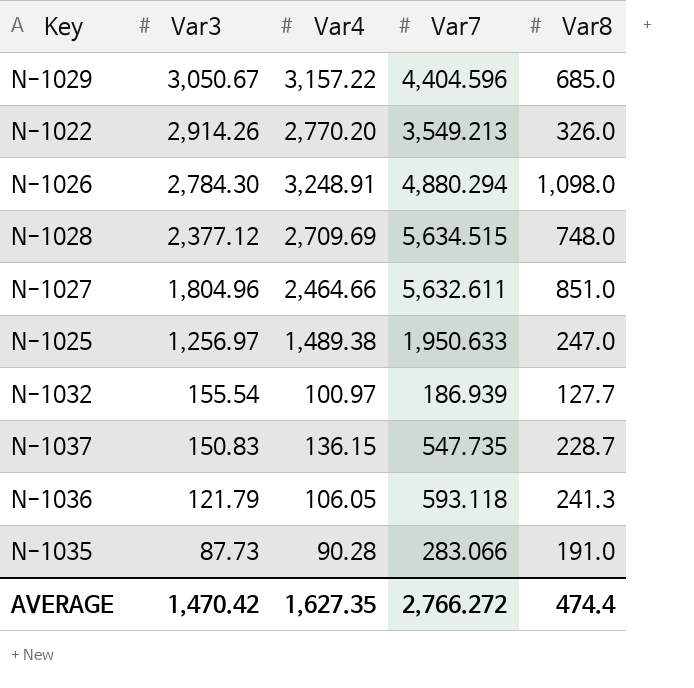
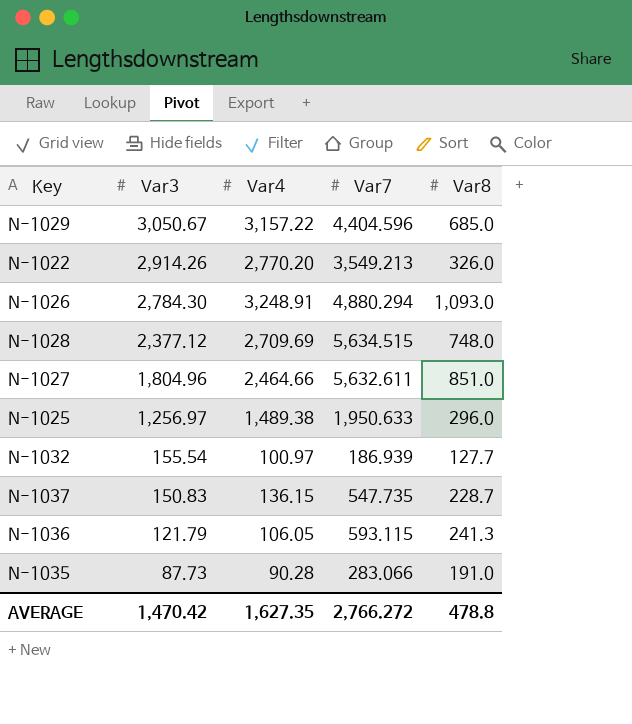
N-1026 | Var8: 1,098.0 -> 1,093.0
N-1025 | Var8: 247.0 -> 296.0
N-1036 | Var7: 593.118 -> 593.115
AVERAGE | Var8: 474.4 -> 478.8

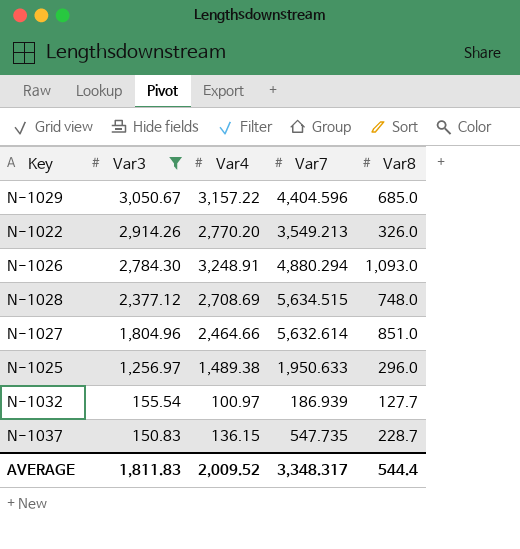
filter: none -> Var3 >= 150.83
N-1028 | Var4: 2,709.69 -> 2,708.69
N-1027 | Var7: 5,632.611 -> 5,632.614
AVERAGE | Var3: 1,470.42 -> 1,811.83
AVERAGE | Var4: 1,627.35 -> 2,009.52
AVERAGE | Var7: 2,766.272 -> 3,348.317
AVERAGE | Var8: 478.8 -> 544.4

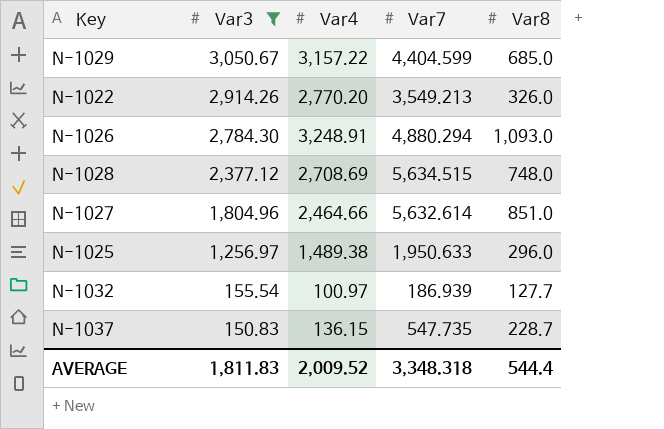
N-1029 | Var7: 4,404.596 -> 4,404.599
AVERAGE | Var7: 3,348.317 -> 3,348.318

